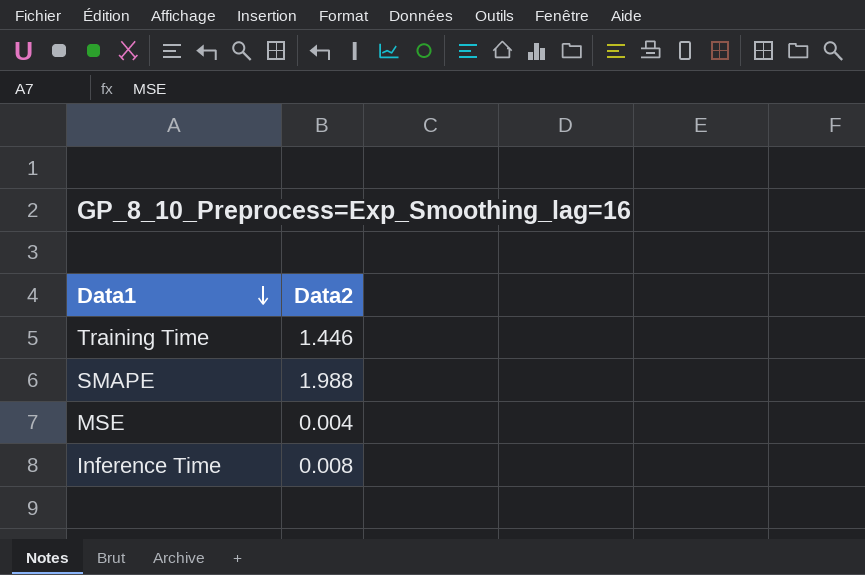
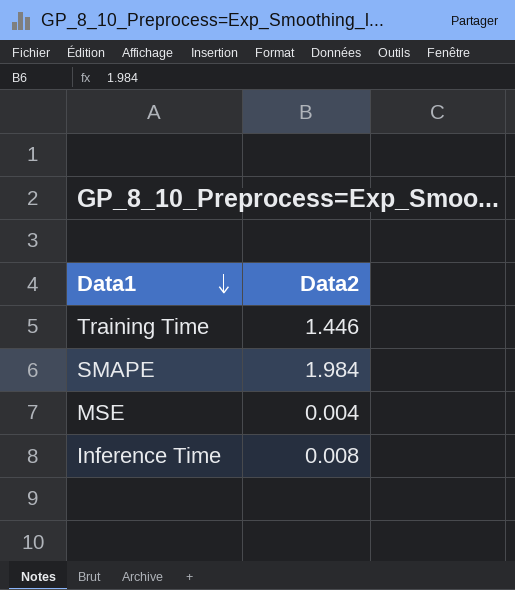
SMAPE | Data2: 1.988 -> 1.984

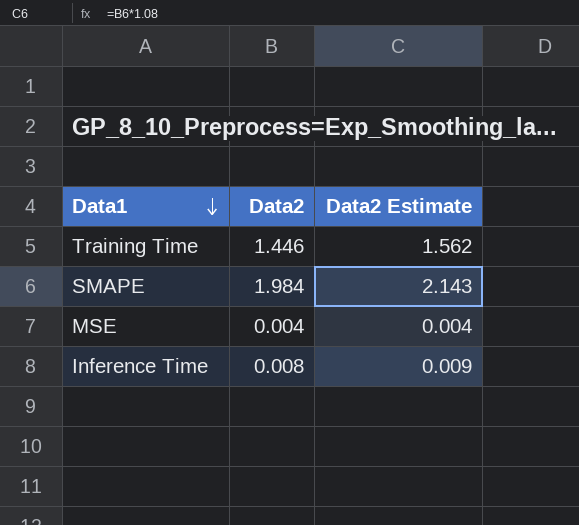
column Data2 Estimate | formula: none -> [Data2] * 1.08

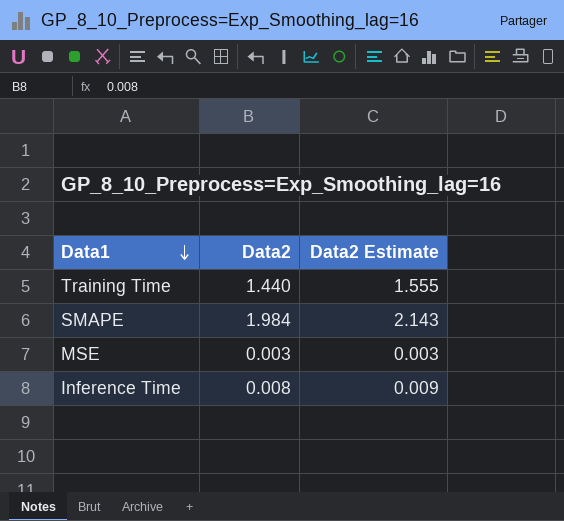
Training Time | Data2: 1.446 -> 1.440
Training Time | Data2 Estimate: 1.562 -> 1.555
MSE | Data2: 0.004 -> 0.003
MSE | Data2 Estimate: 0.004 -> 0.003

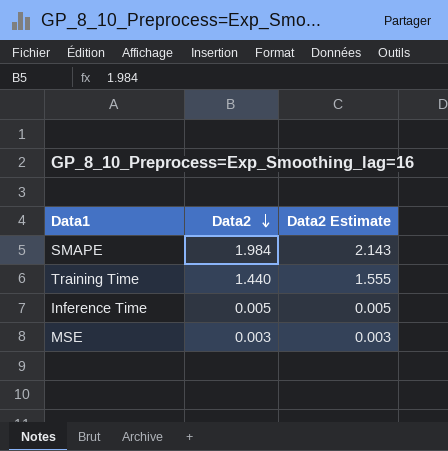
row order: Data1 descending -> Data2 descending
Inference Time | Data2: 0.008 -> 0.005
Inference Time | Data2 Estimate: 0.009 -> 0.005

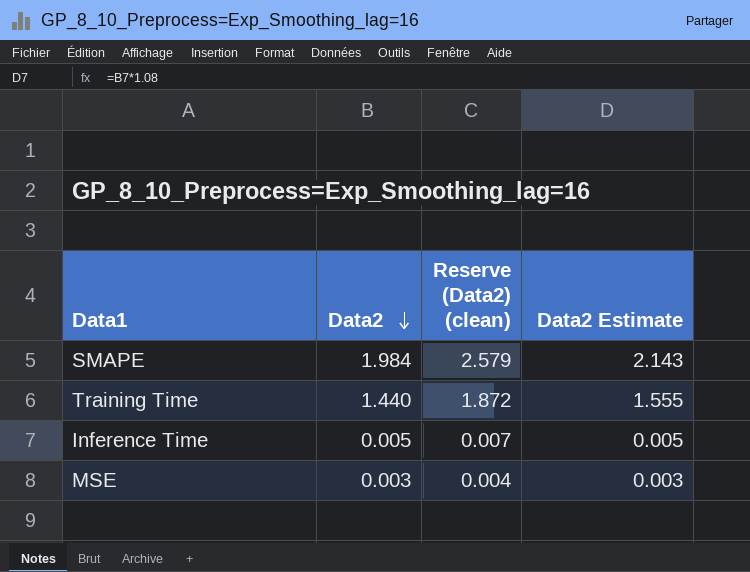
column Reserve (Data2) (clean) | formula: none -> [Data2] * 1.3

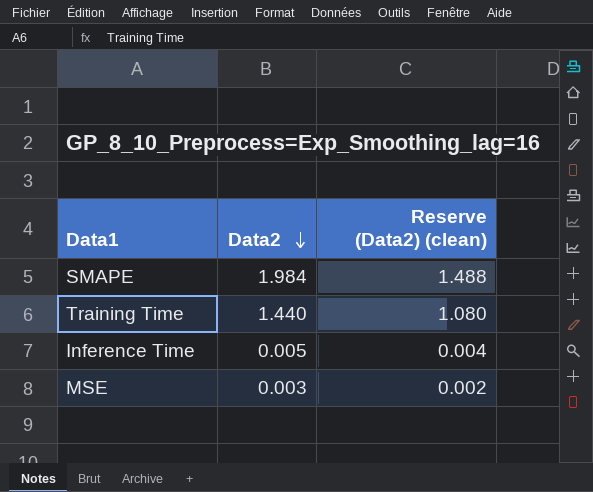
column Data2 Estimate | formula: [Data2] * 1.08 -> none
column Reserve (Data2) (clean) | formula: [Data2] * 1.3 -> [Data2] * 0.75

